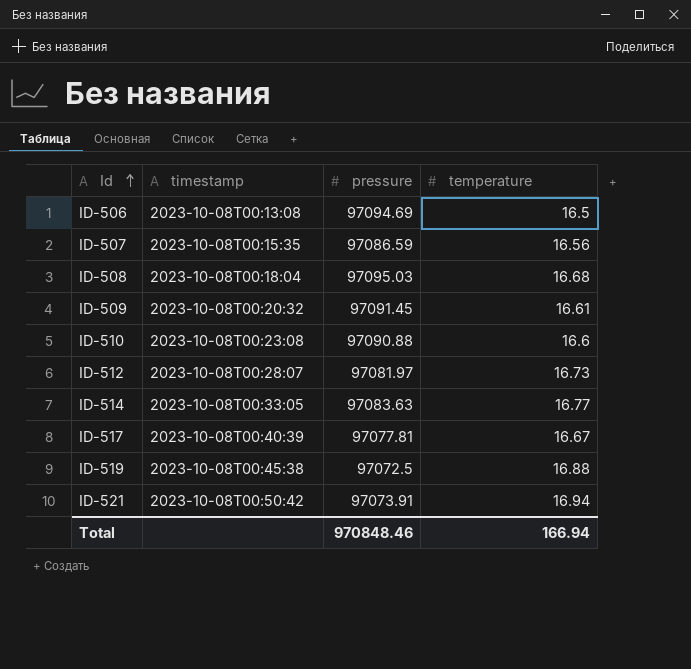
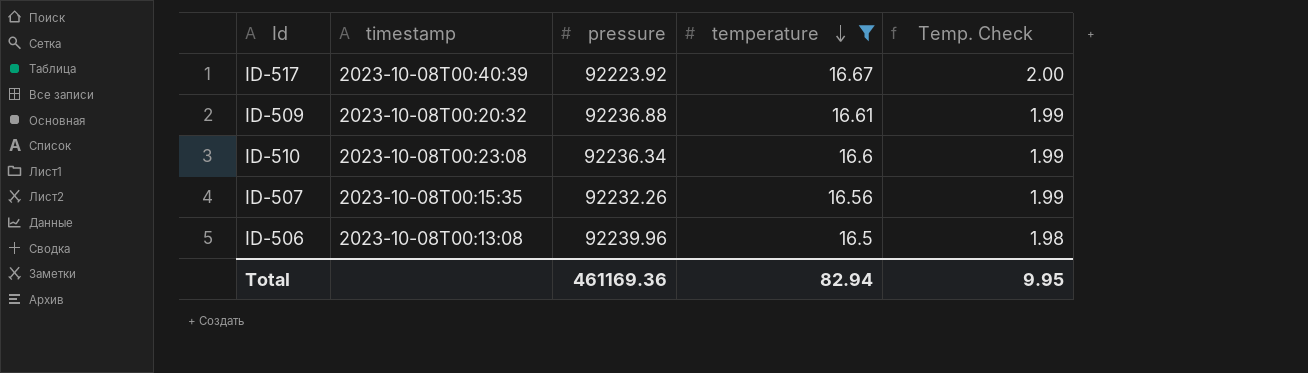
filter: none -> temperature <= 16.67
row order: Id ascending -> temperature descending
column Temp. Check | formula: none -> [temperature] * 0.12
ID-517 | pressure: 97077.81 -> 92223.92
ID-509 | pressure: 97091.45 -> 92236.88
ID-510 | pressure: 97090.88 -> 92236.34
ID-507 | pressure: 97086.59 -> 92232.26
ID-506 | pressure: 97094.69 -> 92239.96
Total | pressure: 970848.46 -> 461169.36
Total | temperature: 166.94 -> 82.94

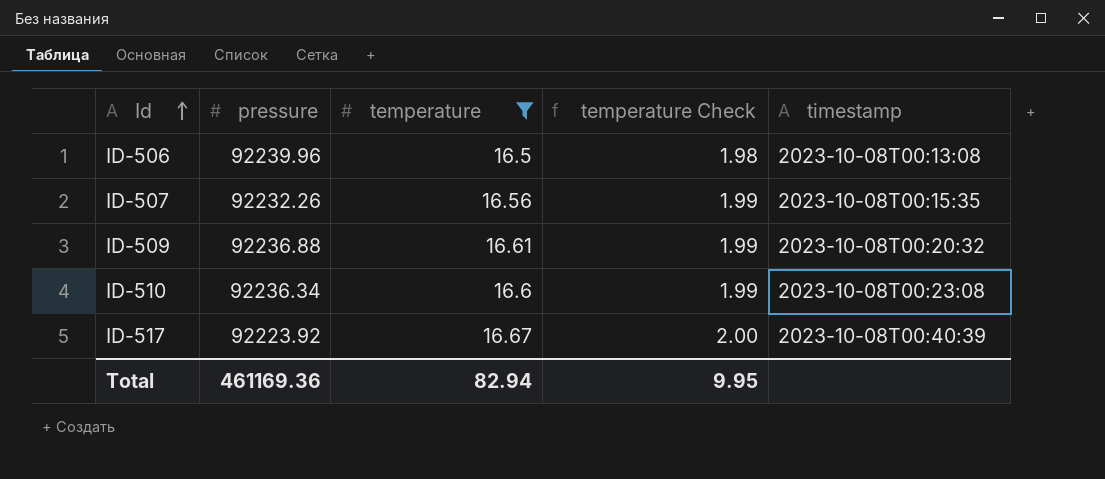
row order: temperature descending -> Id ascending
column name: Temp. Check -> temperature Check
column timestamp | position: 2 -> 5

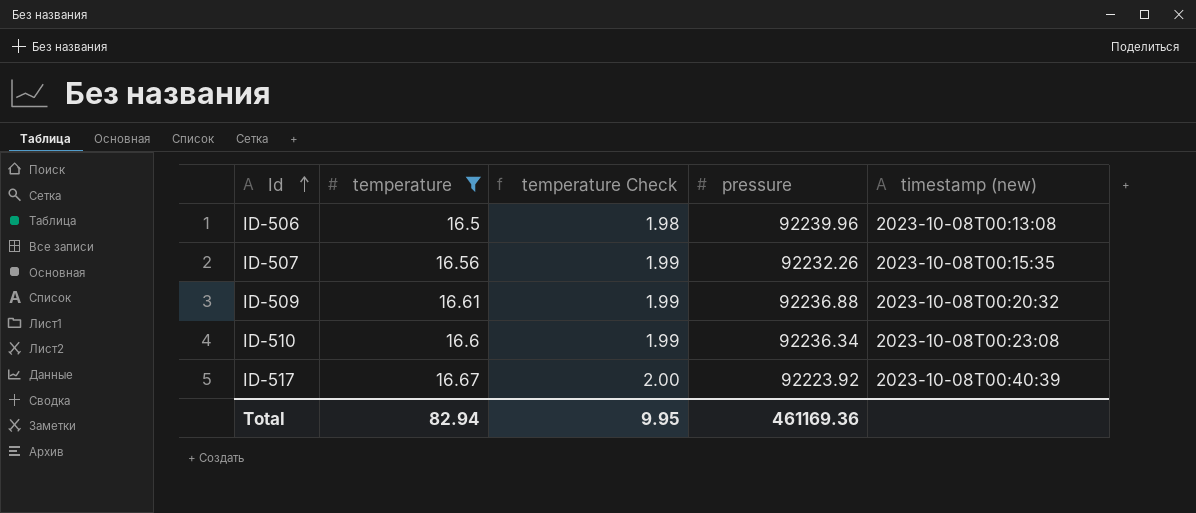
column pressure | position: 2 -> 4
column name: timestamp -> timestamp (new)

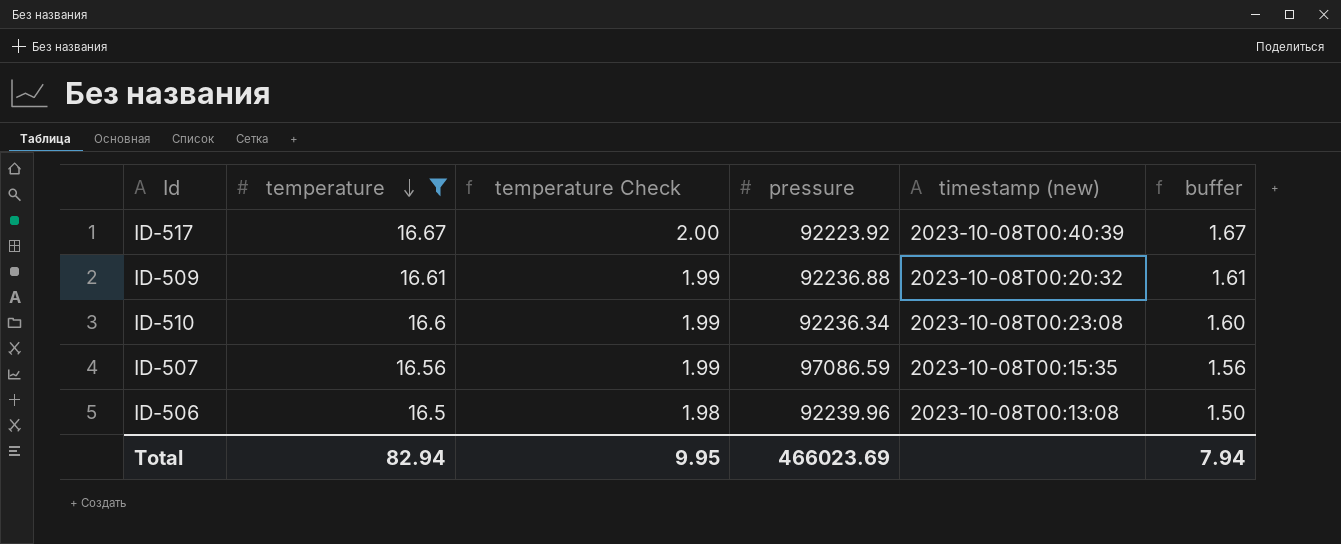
row order: Id ascending -> temperature descending
column buffer | formula: none -> [temperature] - 15
ID-507 | pressure: 92232.26 -> 97086.59
Total | pressure: 461169.36 -> 466023.69

